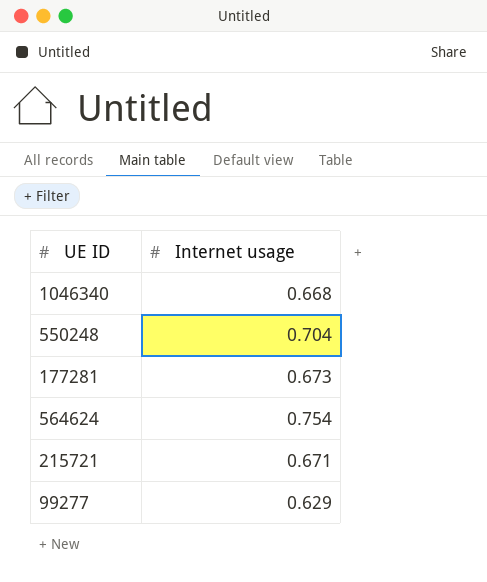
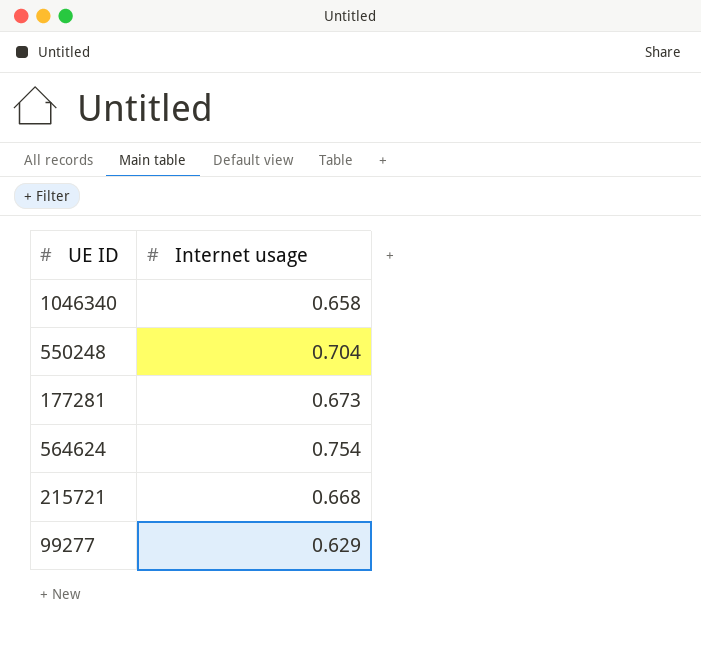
1046340 | Internet usage: 0.668 -> 0.658
215721 | Internet usage: 0.671 -> 0.668

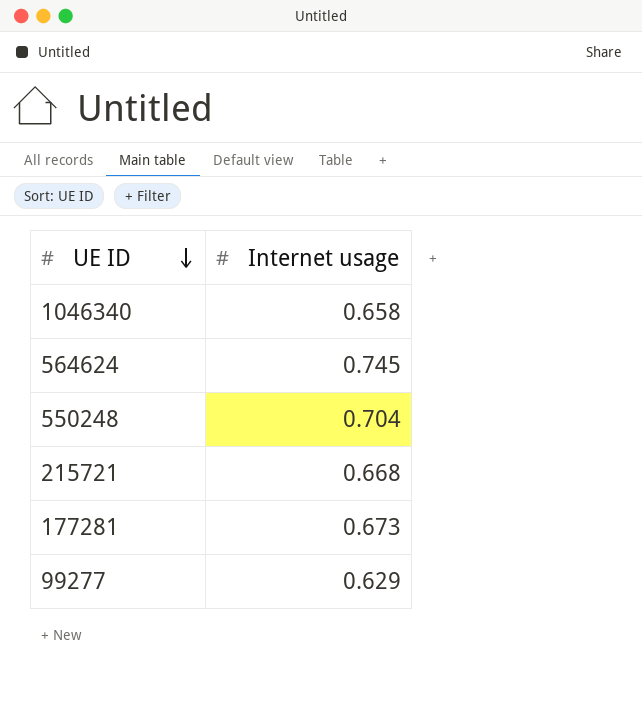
row order: none -> UE ID descending
564624 | Internet usage: 0.754 -> 0.745

